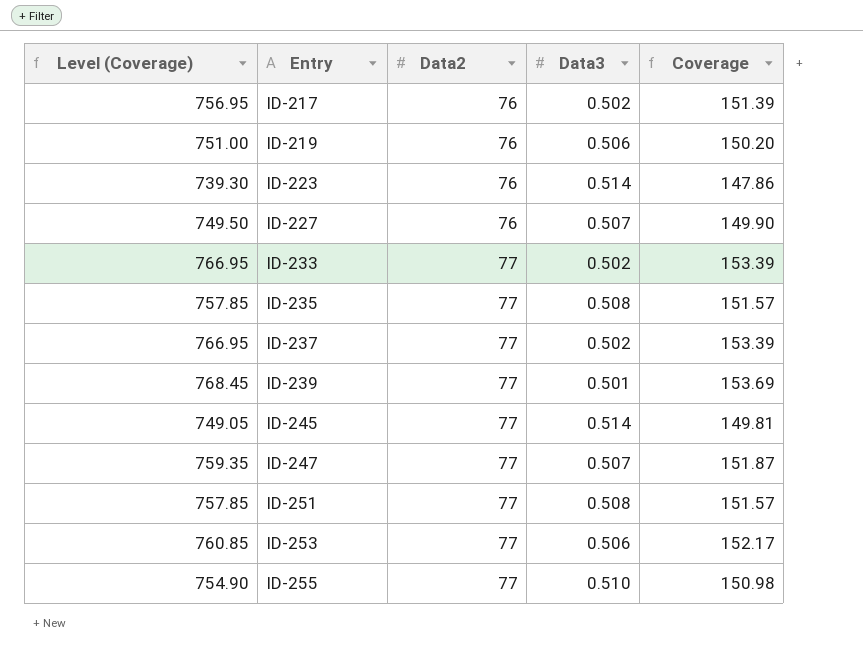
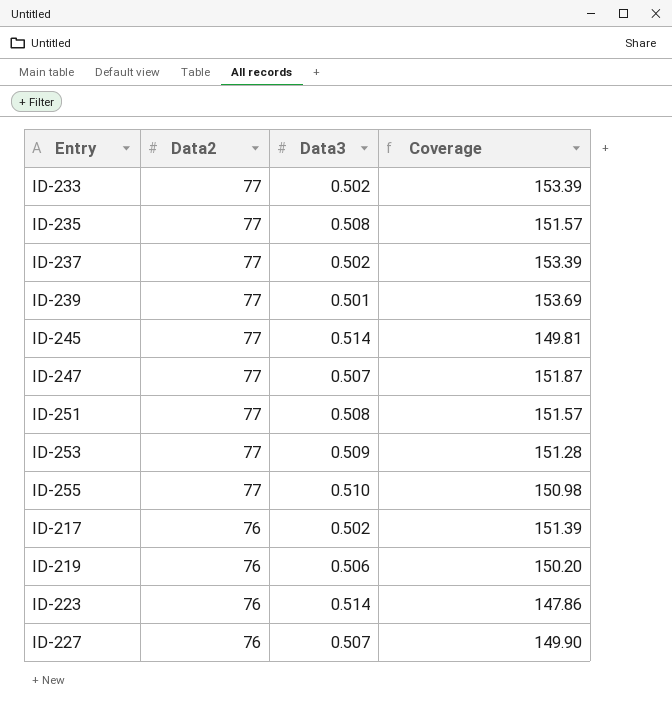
row order: Entry ascending -> Data2 descending
column Level (Coverage) | formula: [Coverage] * 5 -> none
ID-253 | Data3: 0.506 -> 0.509
ID-253 | Coverage: 152.17 -> 151.28

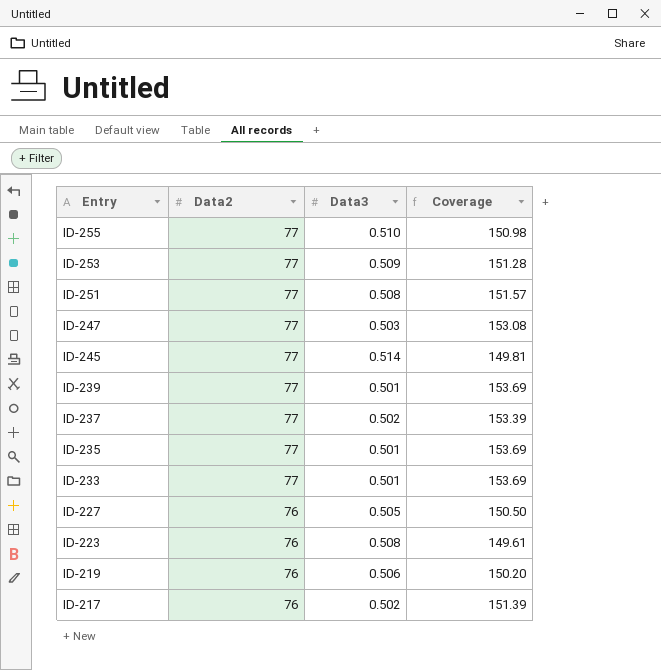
row order: Data2 descending -> Entry descending
ID-247 | Data3: 0.507 -> 0.503
ID-247 | Coverage: 151.87 -> 153.08
ID-235 | Data3: 0.508 -> 0.501
ID-235 | Coverage: 151.57 -> 153.69
ID-233 | Data3: 0.502 -> 0.501
ID-233 | Coverage: 153.39 -> 153.69
ID-227 | Data3: 0.507 -> 0.505
ID-227 | Coverage: 149.90 -> 150.50
ID-223 | Data3: 0.514 -> 0.508
ID-223 | Coverage: 147.86 -> 149.61

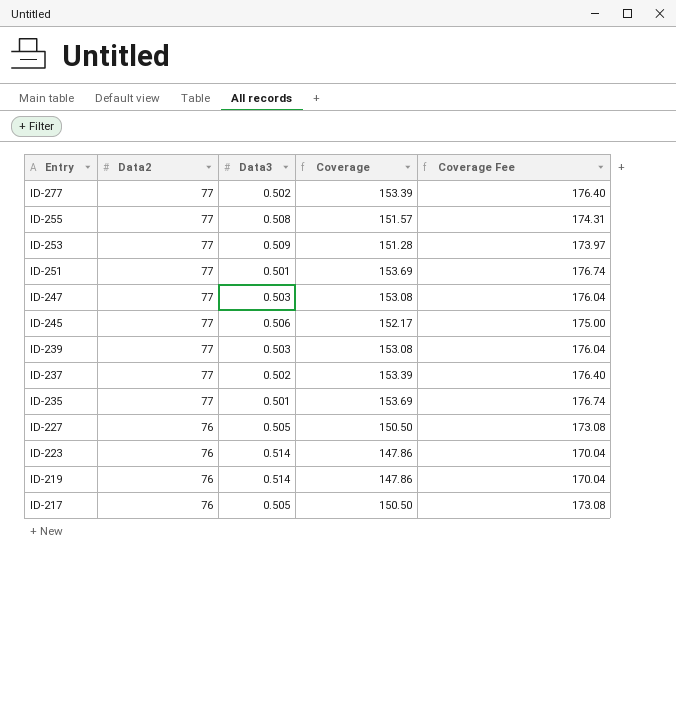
column Coverage Fee | formula: none -> [Coverage] * 1.15
row ID-233: 77 | 0.501 | 153.69 -> none
row ID-277: none -> 77 | 0.502 | 153.39 | 176.40
ID-255 | Data3: 0.510 -> 0.508
ID-255 | Coverage: 150.98 -> 151.57
ID-251 | Data3: 0.508 -> 0.501
ID-251 | Coverage: 151.57 -> 153.69
ID-245 | Data3: 0.514 -> 0.506
ID-245 | Coverage: 149.81 -> 152.17
ID-239 | Data3: 0.501 -> 0.503
ID-239 | Coverage: 153.69 -> 153.08
ID-223 | Data3: 0.508 -> 0.514
ID-223 | Coverage: 149.61 -> 147.86
ID-219 | Data3: 0.506 -> 0.514
ID-219 | Coverage: 150.20 -> 147.86
ID-217 | Data3: 0.502 -> 0.505
ID-217 | Coverage: 151.39 -> 150.50

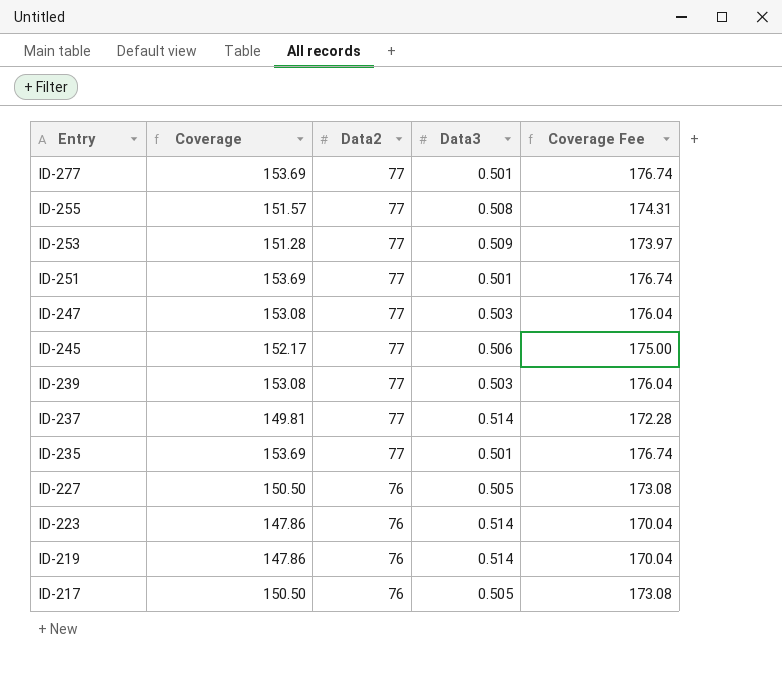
column Coverage | position: 4 -> 2
ID-277 | Coverage: 153.39 -> 153.69
ID-277 | Data3: 0.502 -> 0.501
ID-277 | Coverage Fee: 176.40 -> 176.74
ID-237 | Coverage: 153.39 -> 149.81
ID-237 | Data3: 0.502 -> 0.514
ID-237 | Coverage Fee: 176.40 -> 172.28

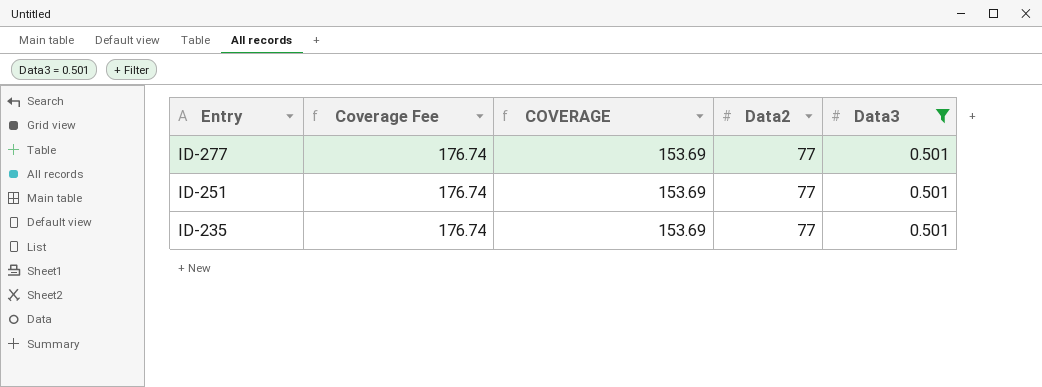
filter: none -> Data3 = 0.501
column Coverage Fee | position: 5 -> 2
column name: Coverage -> COVERAGE

